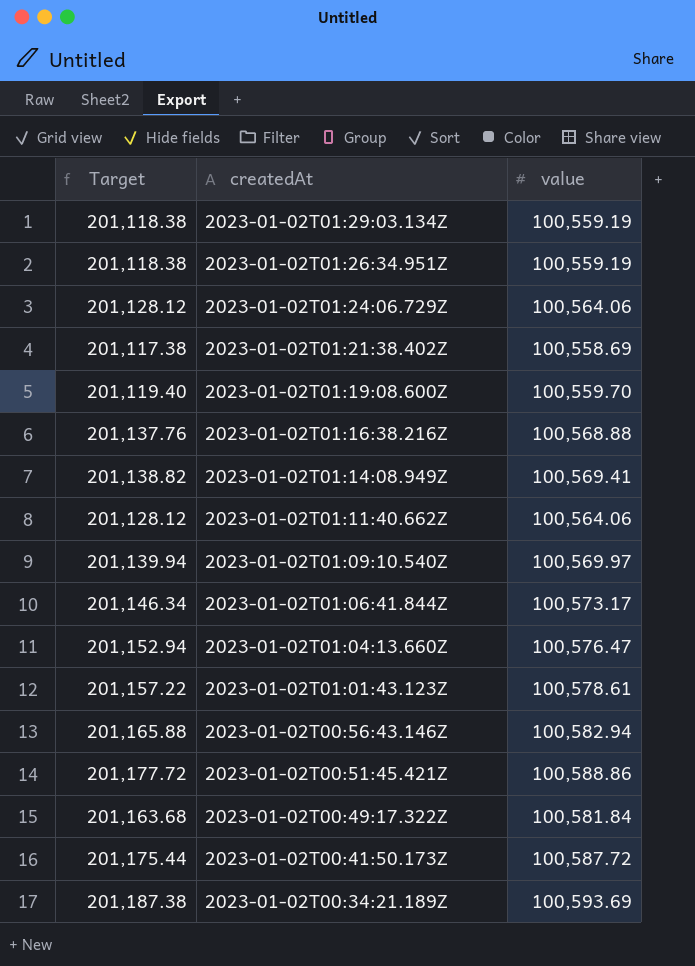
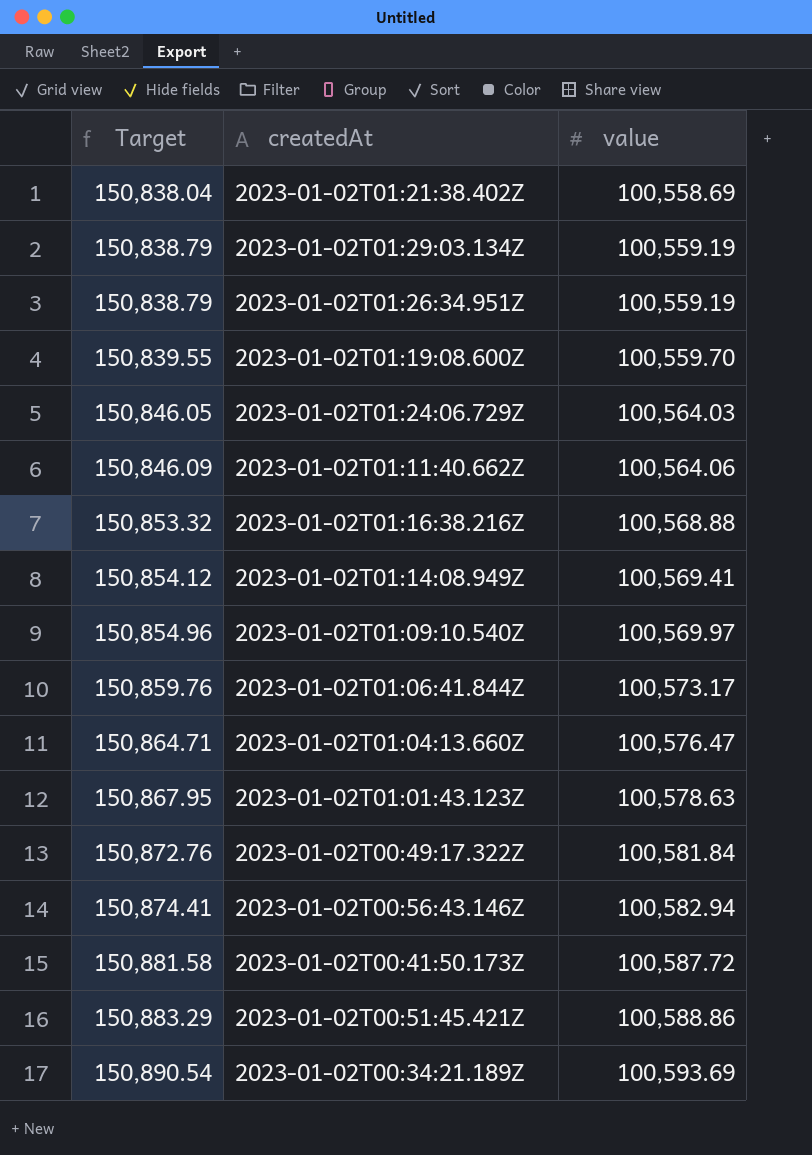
row order: createdAt descending -> Target ascending
column Target | formula: [value] * 2 -> [value] * 1.5
2023-01-02T01:24:06.729Z | value: 100,564.06 -> 100,564.03
2023-01-02T01:01:43.123Z | value: 100,578.61 -> 100,578.63

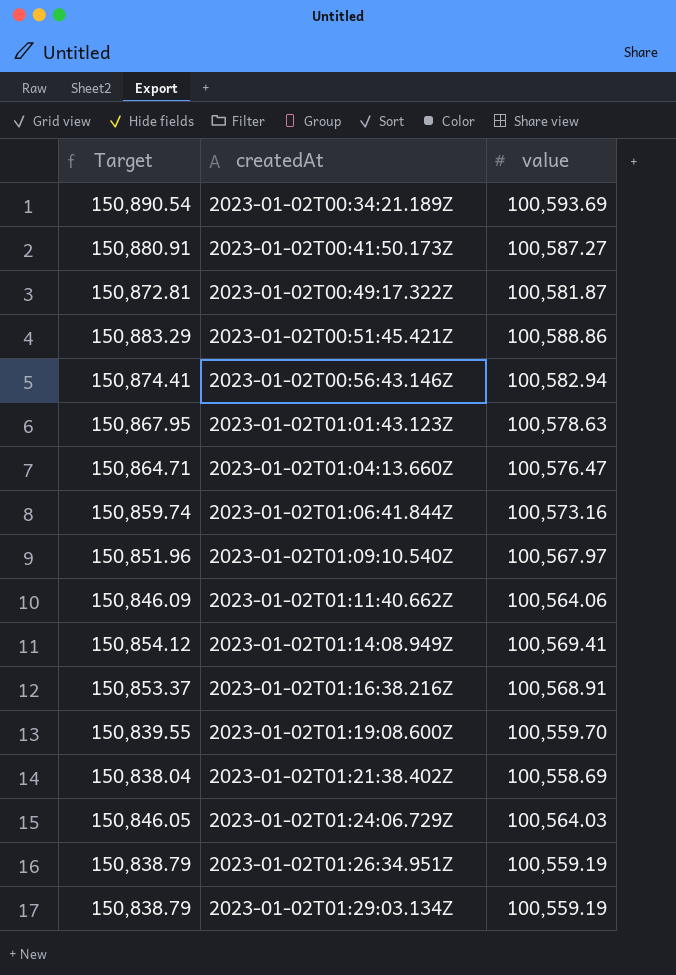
row order: Target ascending -> createdAt ascending
2023-01-02T00:41:50.173Z | Target: 150,881.58 -> 150,880.91
2023-01-02T00:41:50.173Z | value: 100,587.72 -> 100,587.27
2023-01-02T00:49:17.322Z | Target: 150,872.76 -> 150,872.81
2023-01-02T00:49:17.322Z | value: 100,581.84 -> 100,581.87
2023-01-02T01:06:41.844Z | Target: 150,859.76 -> 150,859.74
2023-01-02T01:06:41.844Z | value: 100,573.17 -> 100,573.16
2023-01-02T01:09:10.540Z | Target: 150,854.96 -> 150,851.96
2023-01-02T01:09:10.540Z | value: 100,569.97 -> 100,567.97
2023-01-02T01:16:38.216Z | Target: 150,853.32 -> 150,853.37
2023-01-02T01:16:38.216Z | value: 100,568.88 -> 100,568.91

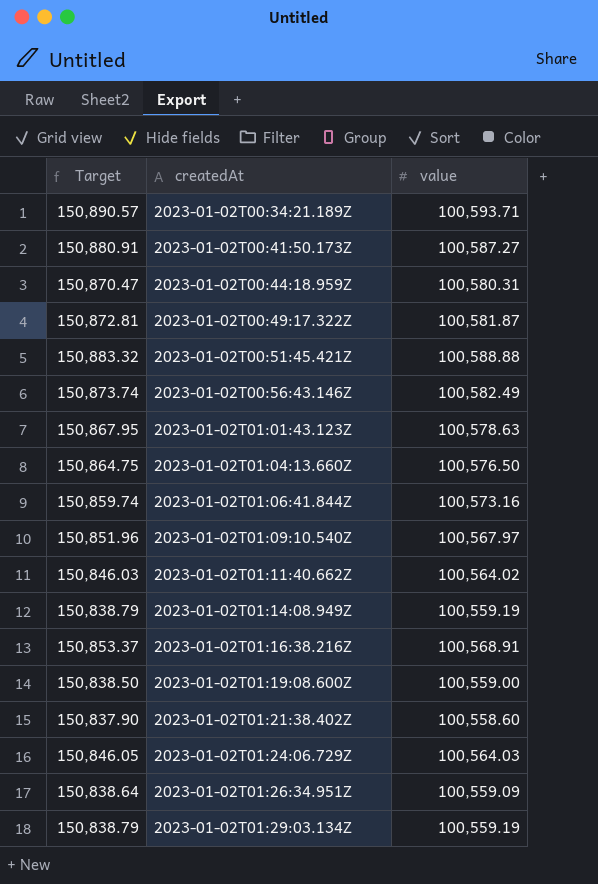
2023-01-02T00:34:21.189Z | Target: 150,890.54 -> 150,890.57
2023-01-02T00:34:21.189Z | value: 100,593.69 -> 100,593.71
row 2023-01-02T00:44:18.959Z: none -> 150,870.47 | 100,580.31
2023-01-02T00:51:45.421Z | Target: 150,883.29 -> 150,883.32
2023-01-02T00:51:45.421Z | value: 100,588.86 -> 100,588.88
2023-01-02T00:56:43.146Z | Target: 150,874.41 -> 150,873.74
2023-01-02T00:56:43.146Z | value: 100,582.94 -> 100,582.49
2023-01-02T01:04:13.660Z | Target: 150,864.71 -> 150,864.75
2023-01-02T01:04:13.660Z | value: 100,576.47 -> 100,576.50
2023-01-02T01:11:40.662Z | Target: 150,846.09 -> 150,846.03
2023-01-02T01:11:40.662Z | value: 100,564.06 -> 100,564.02
2023-01-02T01:14:08.949Z | Target: 150,854.12 -> 150,838.79
2023-01-02T01:14:08.949Z | value: 100,569.41 -> 100,559.19
2023-01-02T01:19:08.600Z | Target: 150,839.55 -> 150,838.50
2023-01-02T01:19:08.600Z | value: 100,559.70 -> 100,559.00
2023-01-02T01:21:38.402Z | Target: 150,838.04 -> 150,837.90
2023-01-02T01:21:38.402Z | value: 100,558.69 -> 100,558.60
2023-01-02T01:26:34.951Z | Target: 150,838.79 -> 150,838.64
2023-01-02T01:26:34.951Z | value: 100,559.19 -> 100,559.09

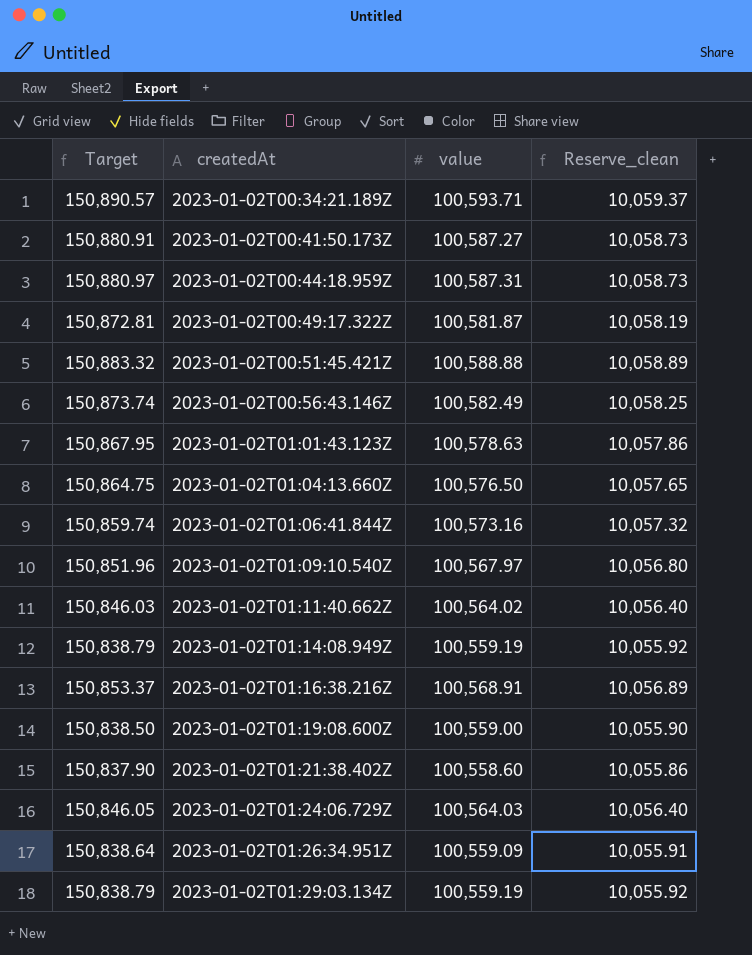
column Reserve_clean | formula: none -> [value] * 0.1
2023-01-02T00:44:18.959Z | Target: 150,870.47 -> 150,880.97
2023-01-02T00:44:18.959Z | value: 100,580.31 -> 100,587.31

